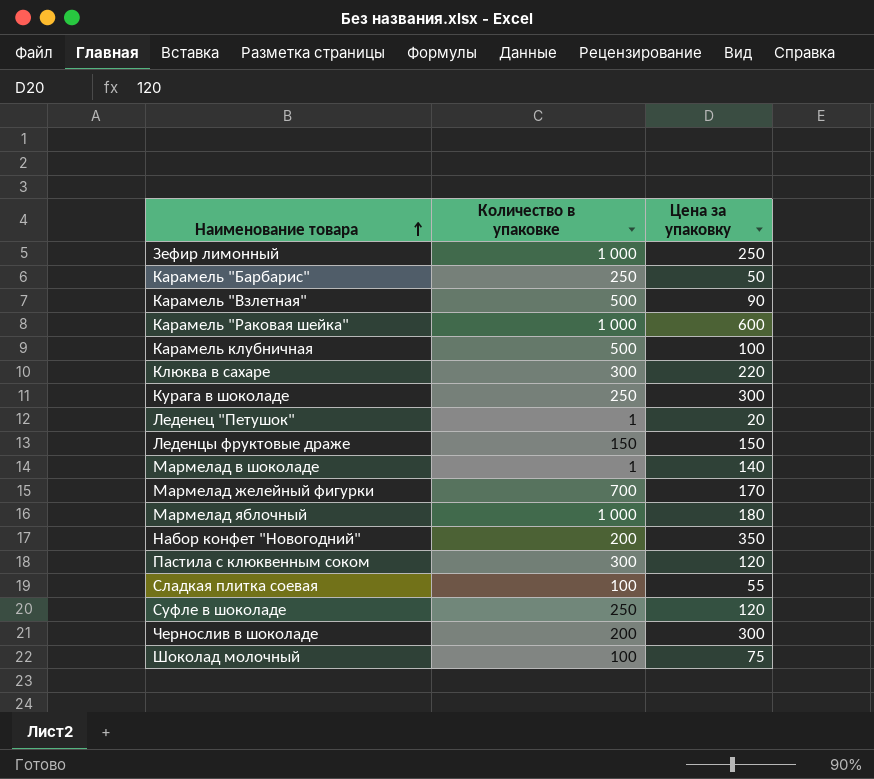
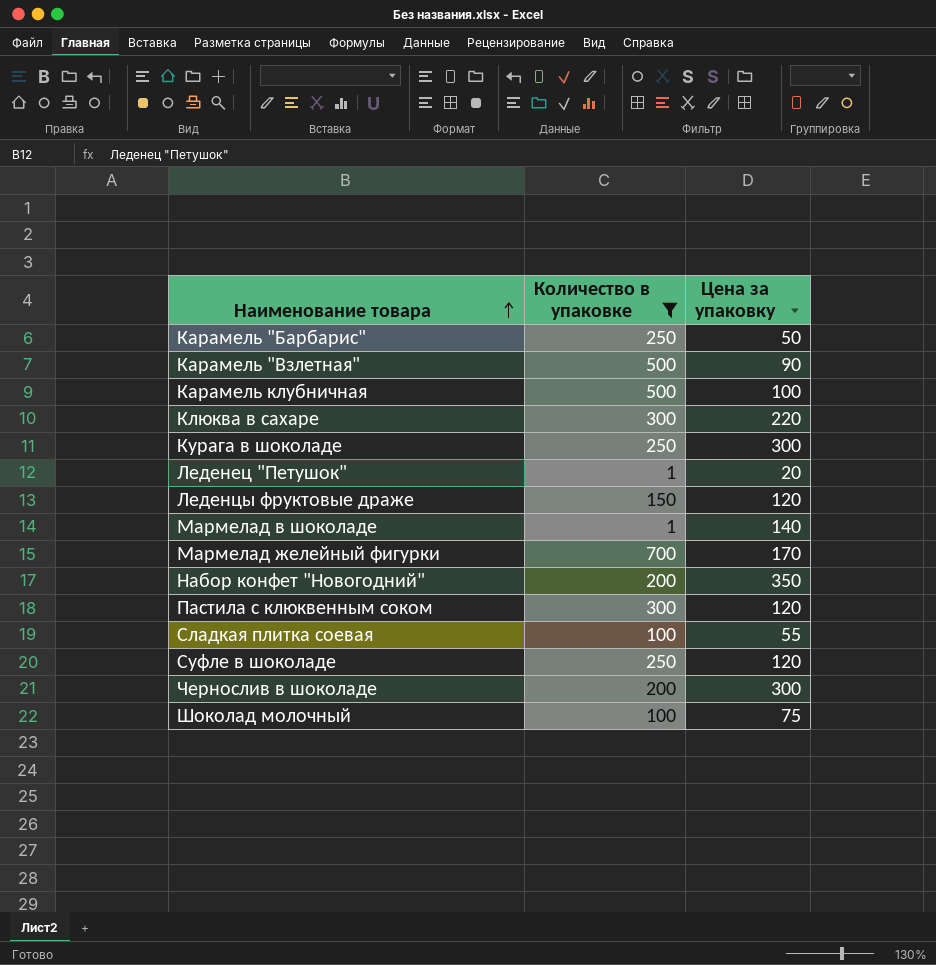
filter: none -> Количество в упаковке != 1 000
Леденцы фруктовые драже | Цена за упаковку: 150 -> 120

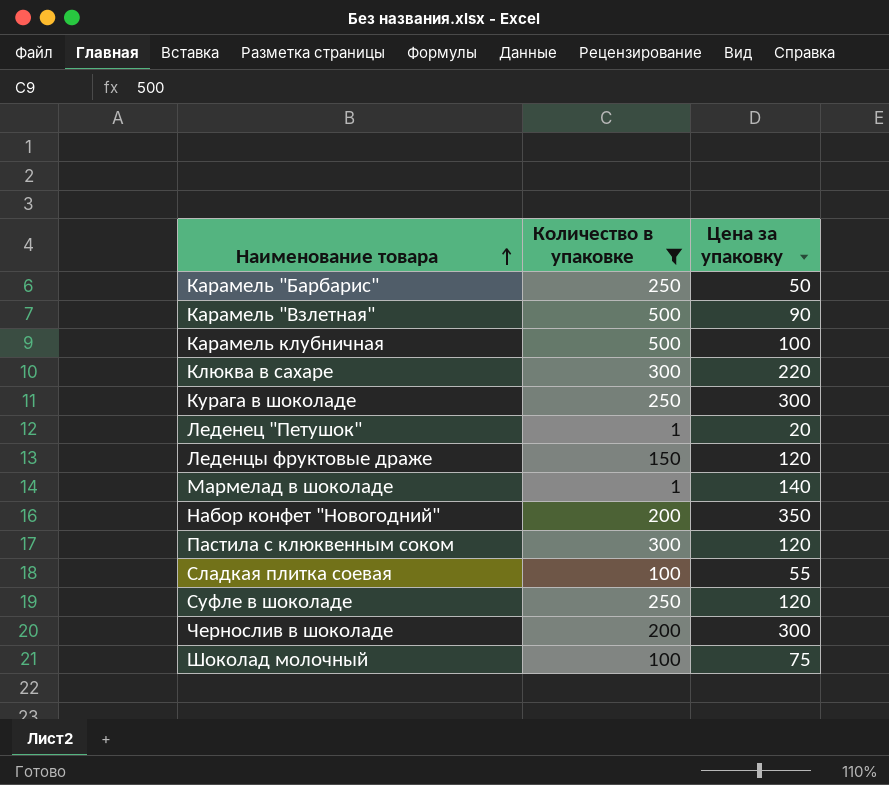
row Мармелад желейный фигурки: 700 | 170 -> none

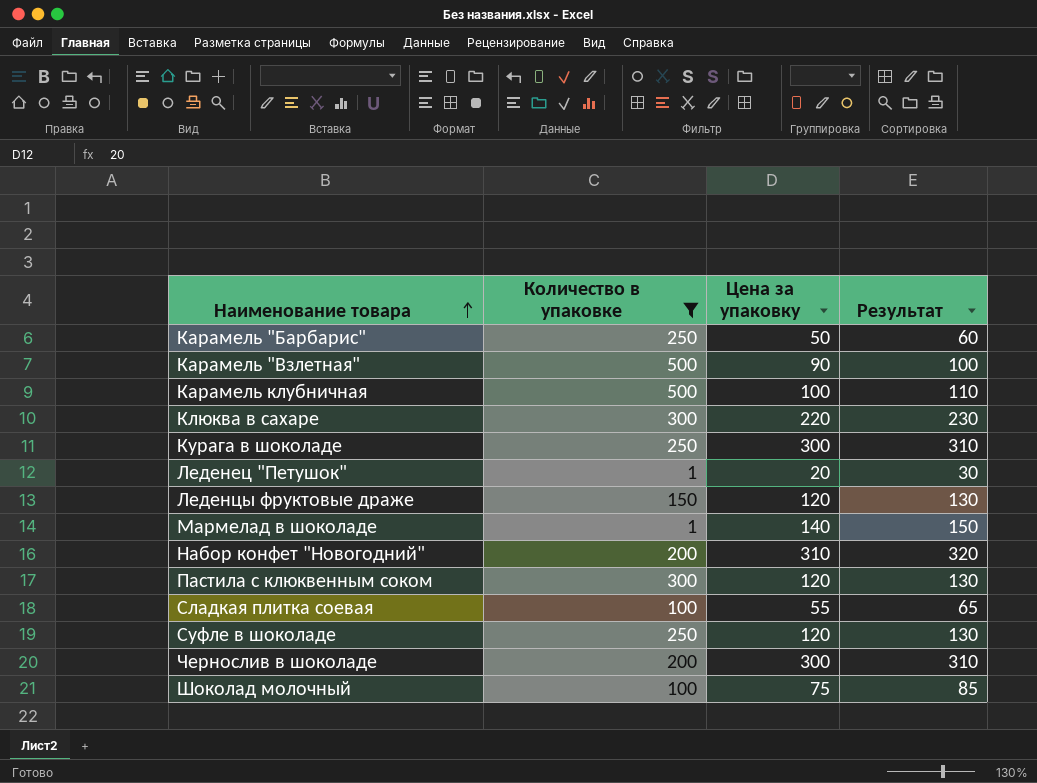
column Результат | formula: none -> [Цена за упаковку] + 10
Набор конфет "Новогодний" | Цена за упаковку: 350 -> 310

